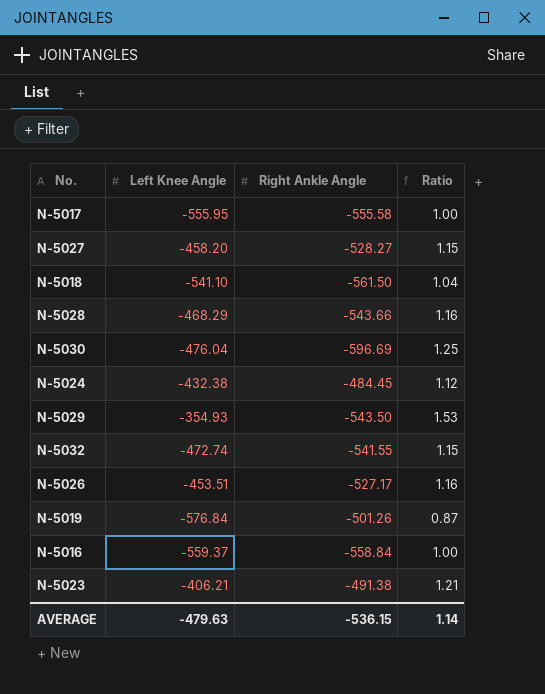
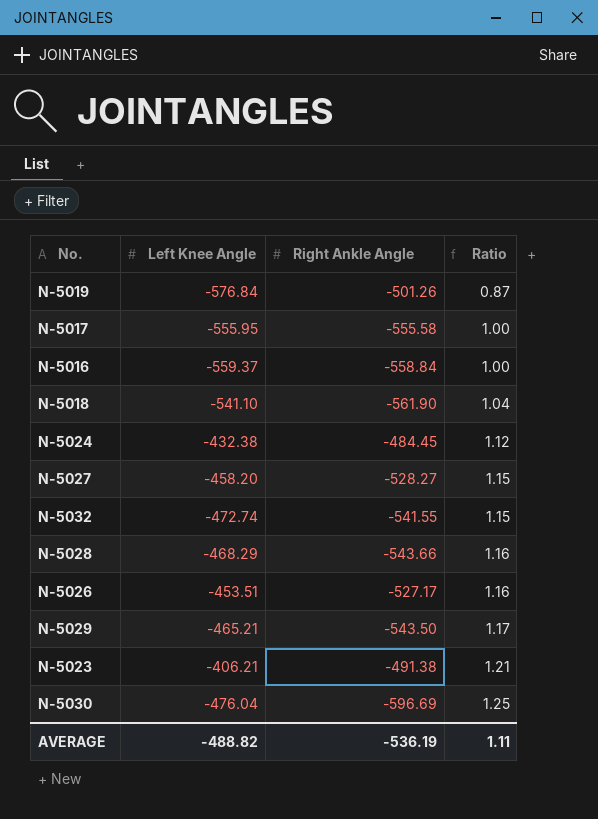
row order: none -> Ratio ascending
N-5018 | Right Ankle Angle: -561.50 -> -561.90
N-5029 | Left Knee Angle: -354.93 -> -465.21
N-5029 | Ratio: 1.53 -> 1.17
AVERAGE | Left Knee Angle: -479.63 -> -488.82
AVERAGE | Right Ankle Angle: -536.15 -> -536.19
AVERAGE | Ratio: 1.14 -> 1.11

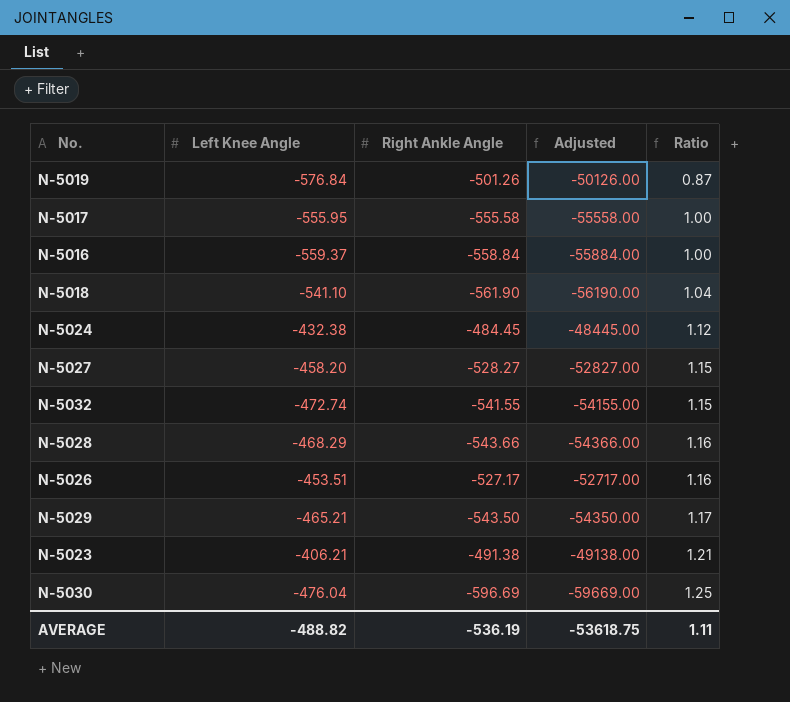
column Adjusted | formula: none -> [Right Ankle Angle] * 100

